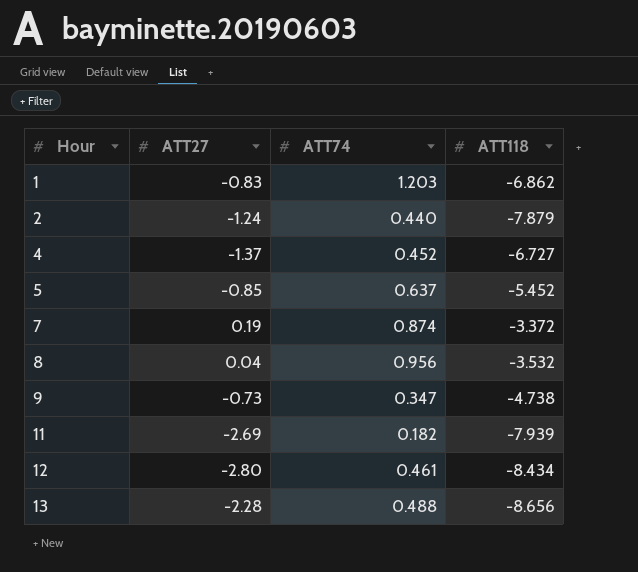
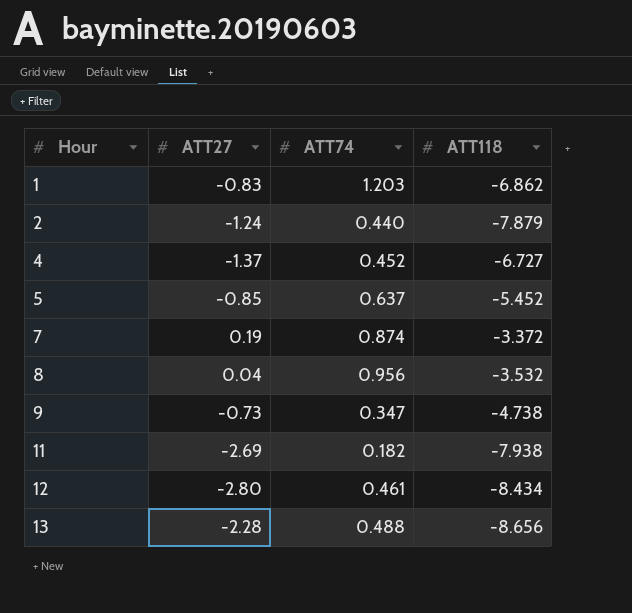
11 | ATT118: -7.939 -> -7.938

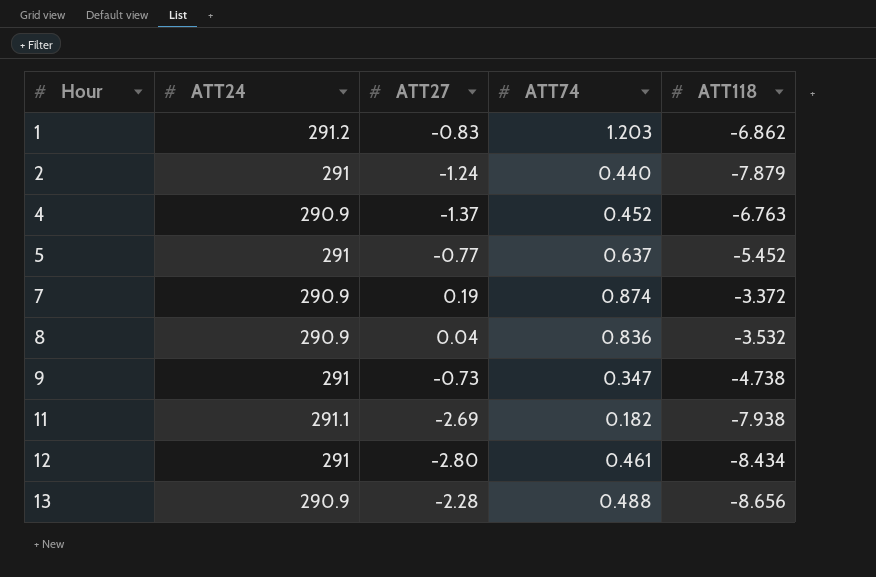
column ATT24 | position: none -> 2
4 | ATT118: -6.727 -> -6.763
5 | ATT27: -0.85 -> -0.77
8 | ATT74: 0.956 -> 0.836

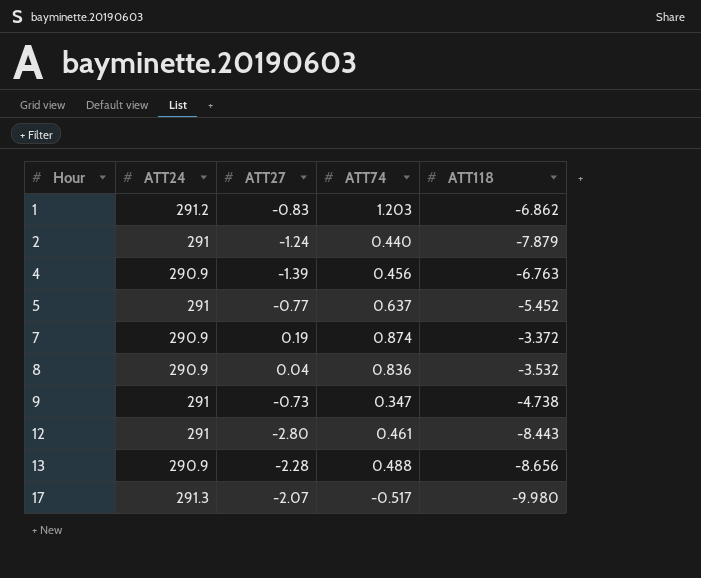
row 11: 291.1 | -2.69 | 0.182 | -7.938 -> none
4 | ATT27: -1.37 -> -1.39
4 | ATT74: 0.452 -> 0.456
12 | ATT118: -8.434 -> -8.443
row 17: none -> 291.3 | -2.07 | -0.517 | -9.980

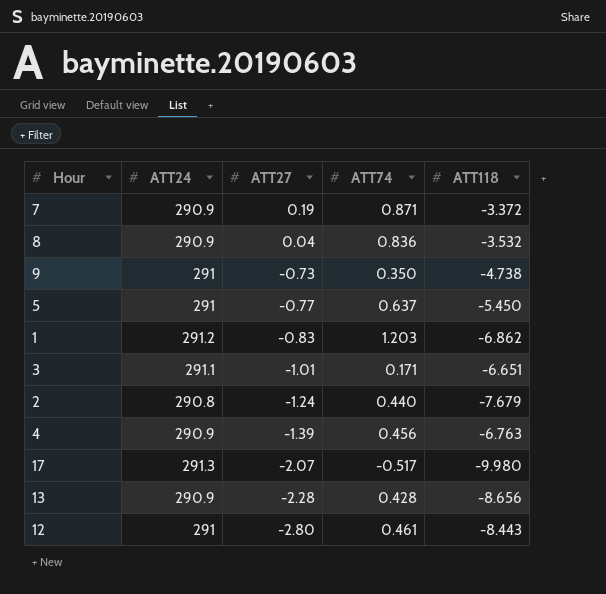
row order: Hour ascending -> ATT27 descending
7 | ATT74: 0.874 -> 0.871
9 | ATT74: 0.347 -> 0.350
5 | ATT118: -5.452 -> -5.450
row 3: none -> 291.1 | -1.01 | 0.171 | -6.651
2 | ATT24: 291 -> 290.8
2 | ATT118: -7.879 -> -7.679
13 | ATT74: 0.488 -> 0.428

